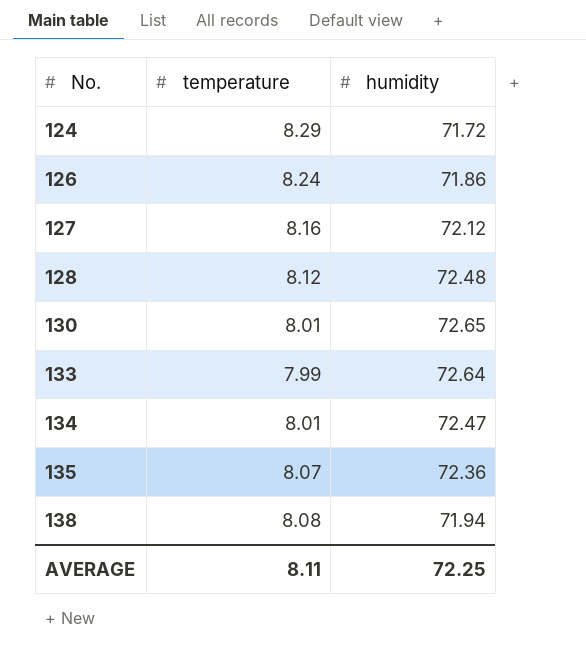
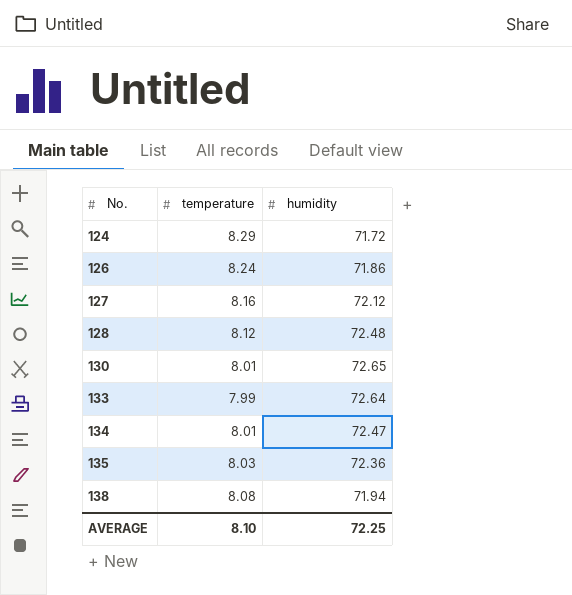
135 | temperature: 8.07 -> 8.03
AVERAGE | temperature: 8.11 -> 8.10

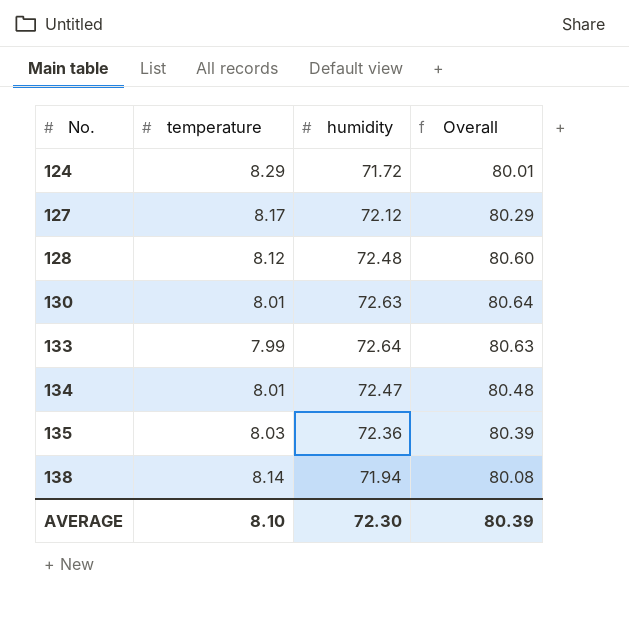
column Overall | formula: none -> [temperature] + [humidity]
row 126: 8.24 | 71.86 -> none
127 | temperature: 8.16 -> 8.17
130 | humidity: 72.65 -> 72.63
138 | temperature: 8.08 -> 8.14
AVERAGE | humidity: 72.25 -> 72.30

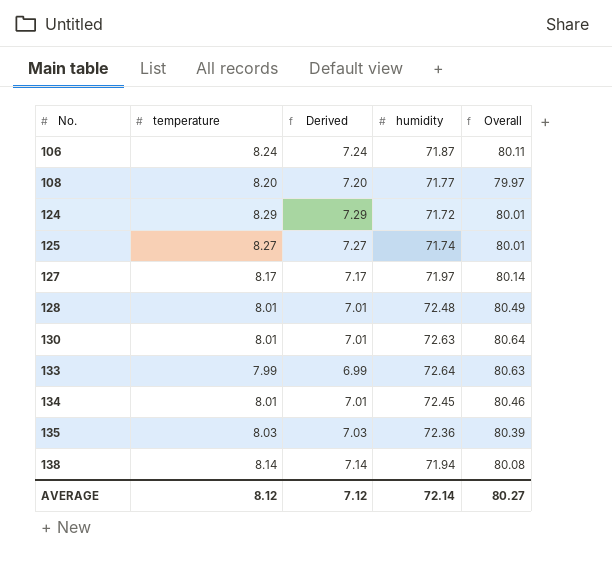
column Derived | formula: none -> [temperature] - 1
row 106: none -> 8.24 | 7.24 | 71.87 | 80.11
row 108: none -> 8.20 | 7.20 | 71.77 | 79.97
row 125: none -> 8.27 | 7.27 | 71.74 | 80.01
127 | humidity: 72.12 -> 71.97
127 | Overall: 80.29 -> 80.14
128 | temperature: 8.12 -> 8.01
128 | Overall: 80.60 -> 80.49
134 | humidity: 72.47 -> 72.45
134 | Overall: 80.48 -> 80.46
AVERAGE | temperature: 8.10 -> 8.12
AVERAGE | humidity: 72.30 -> 72.14
AVERAGE | Overall: 80.39 -> 80.27

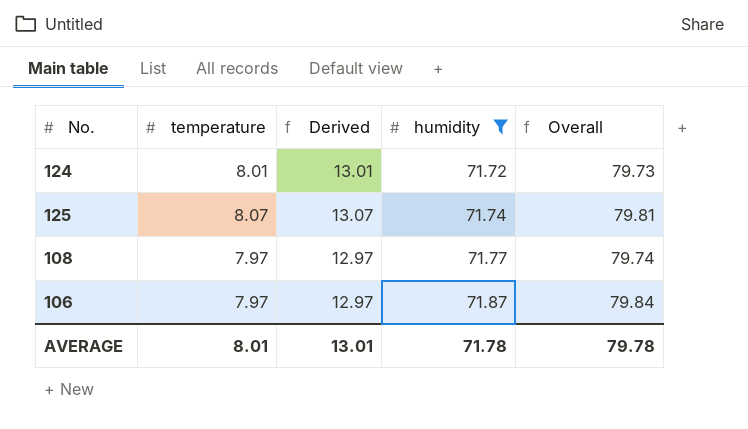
filter: none -> humidity <= 71.87
row order: No. ascending -> humidity ascending
column Derived | formula: [temperature] - 1 -> [temperature] + 5
124 | temperature: 8.29 -> 8.01
124 | Overall: 80.01 -> 79.73
125 | temperature: 8.27 -> 8.07
125 | Overall: 80.01 -> 79.81
108 | temperature: 8.20 -> 7.97
108 | Overall: 79.97 -> 79.74
106 | temperature: 8.24 -> 7.97
106 | Overall: 80.11 -> 79.84
AVERAGE | temperature: 8.12 -> 8.01
AVERAGE | Derived: 7.12 -> 13.01
AVERAGE | humidity: 72.14 -> 71.78
AVERAGE | Overall: 80.27 -> 79.78

